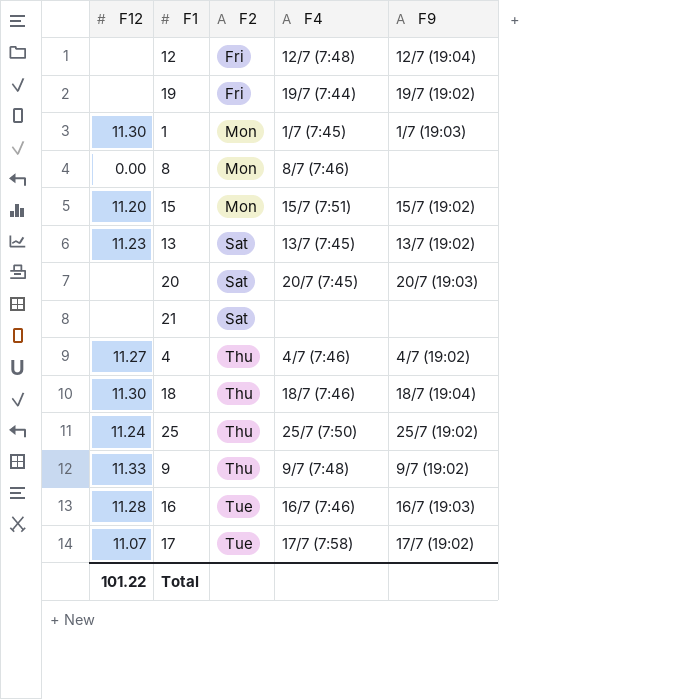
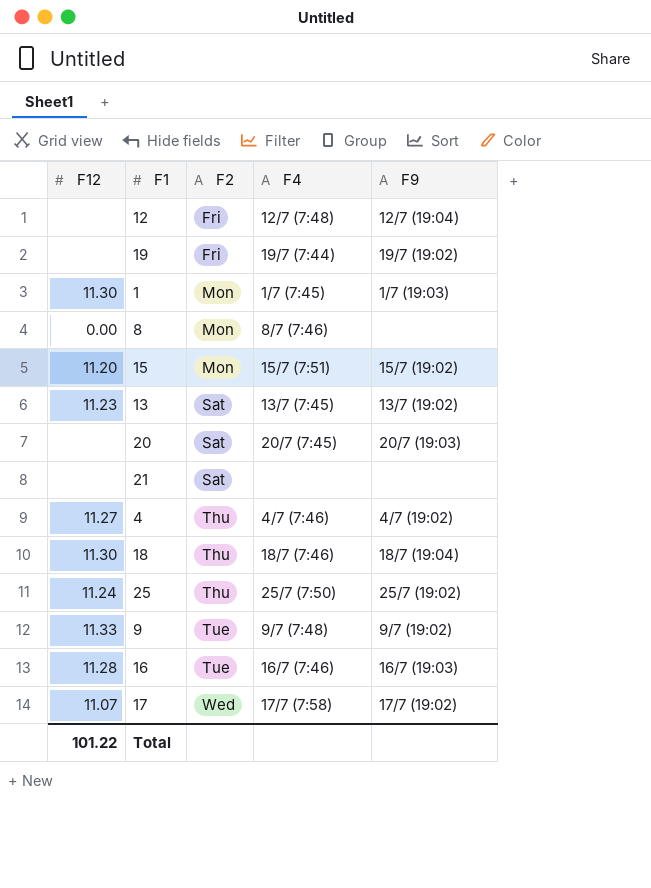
9 | F2: Thu -> Tue
17 | F2: Tue -> Wed

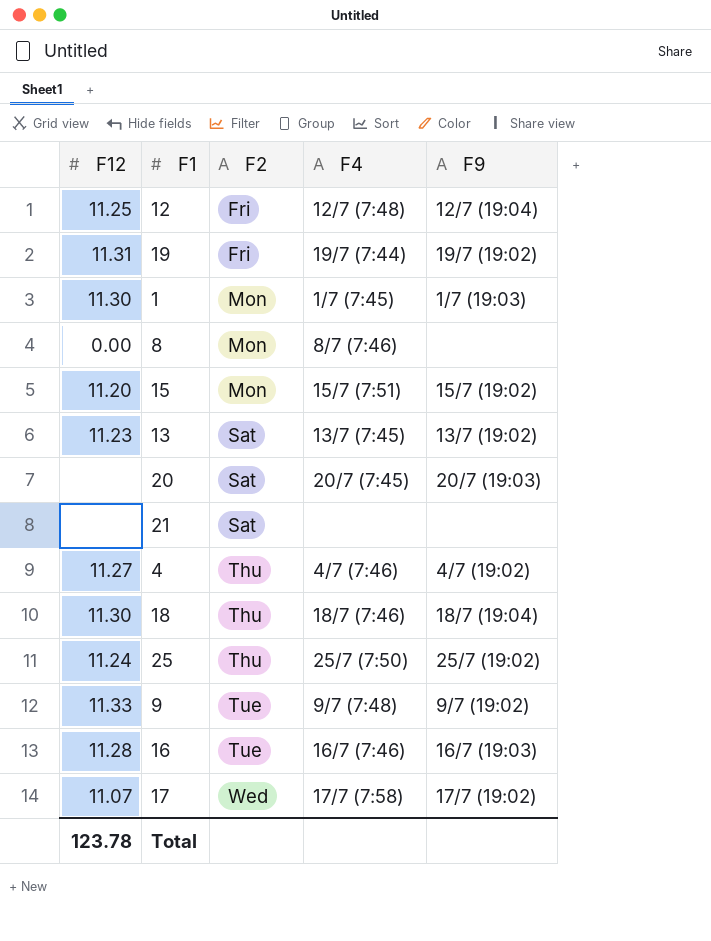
12 | F12: none -> 11.25
19 | F12: none -> 11.31
Total | F12: 101.22 -> 123.78

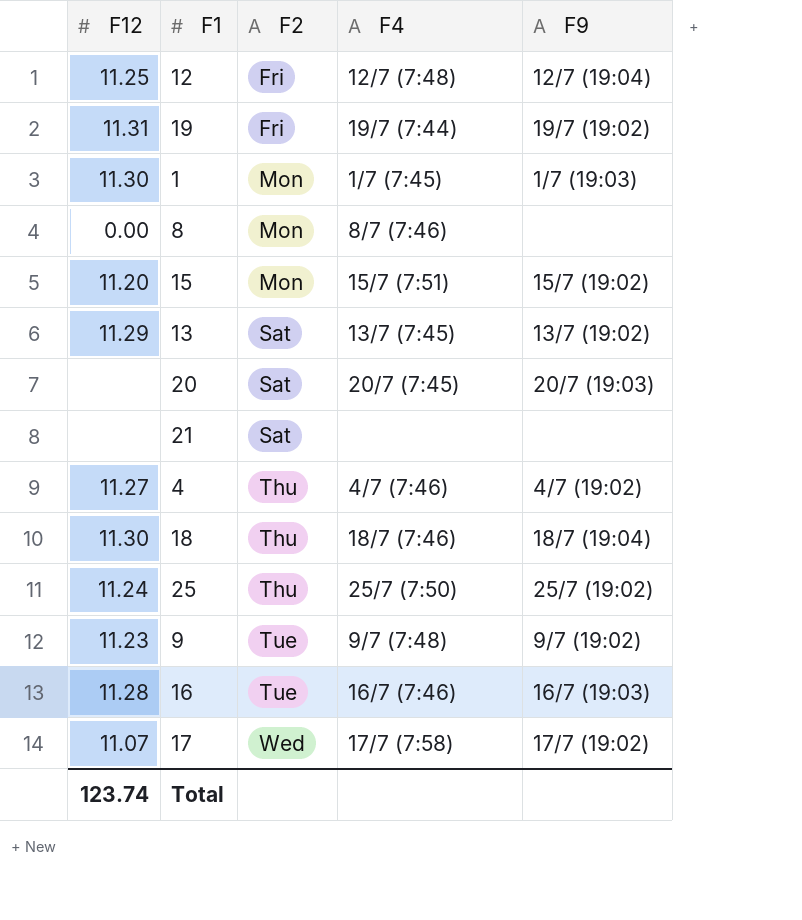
13 | F12: 11.23 -> 11.29
9 | F12: 11.33 -> 11.23
Total | F12: 123.78 -> 123.74

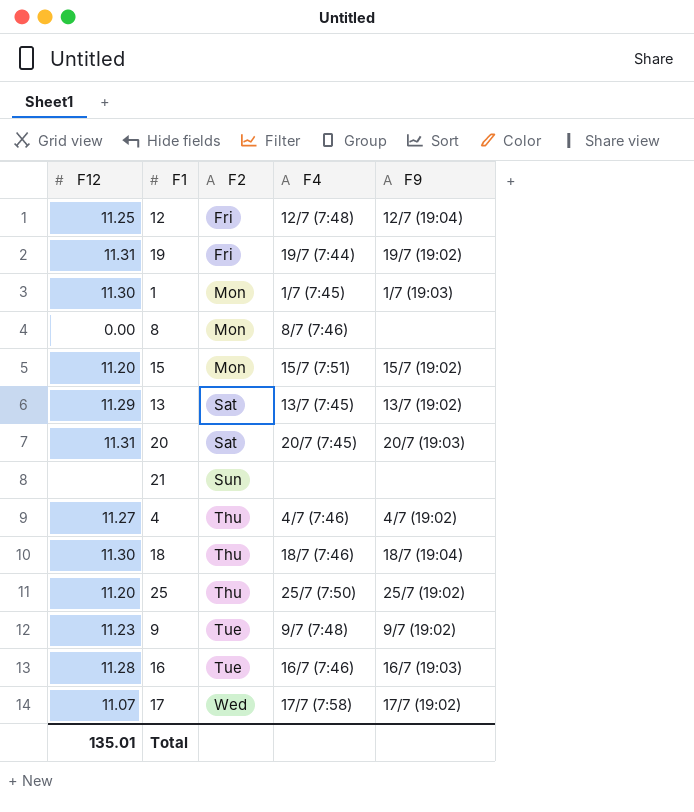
20 | F12: none -> 11.31
21 | F2: Sat -> Sun
25 | F12: 11.24 -> 11.20
Total | F12: 123.74 -> 135.01

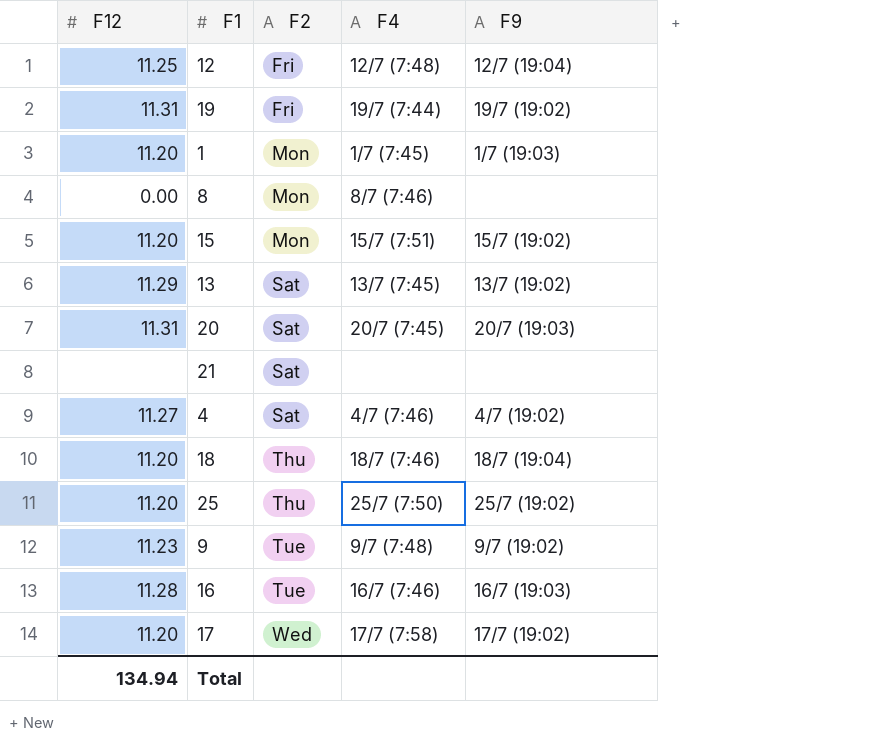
1 | F12: 11.30 -> 11.20
21 | F2: Sun -> Sat
4 | F2: Thu -> Sat
18 | F12: 11.30 -> 11.20
17 | F12: 11.07 -> 11.20
Total | F12: 135.01 -> 134.94

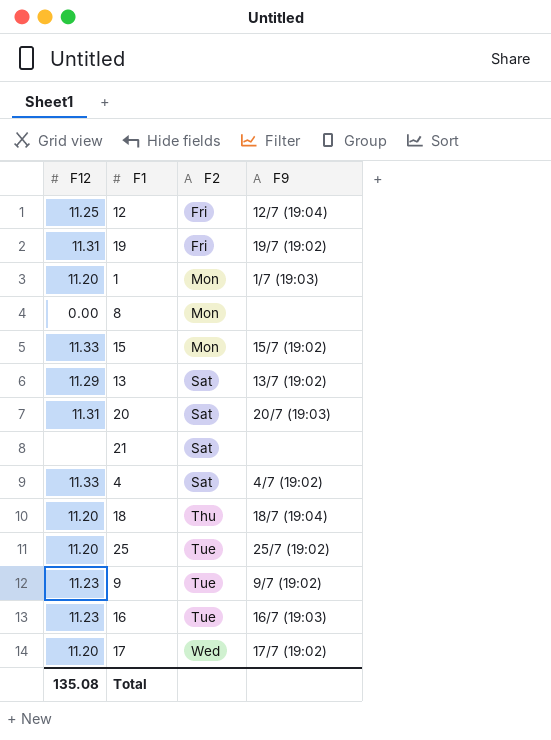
column F4 | position: 4 -> none
15 | F12: 11.20 -> 11.33
4 | F12: 11.27 -> 11.33
25 | F2: Thu -> Tue
16 | F12: 11.28 -> 11.23
Total | F12: 134.94 -> 135.08

